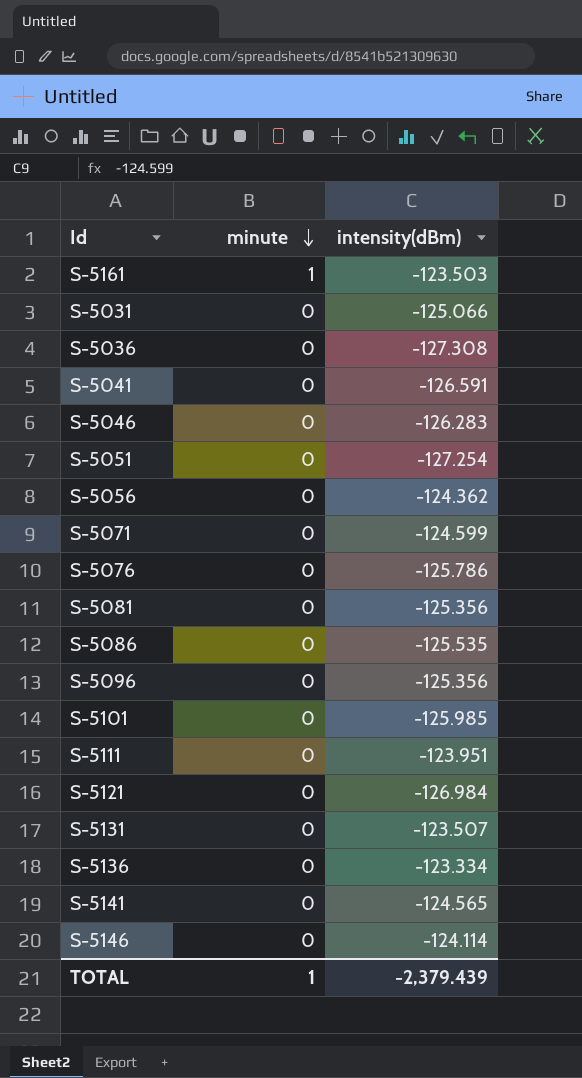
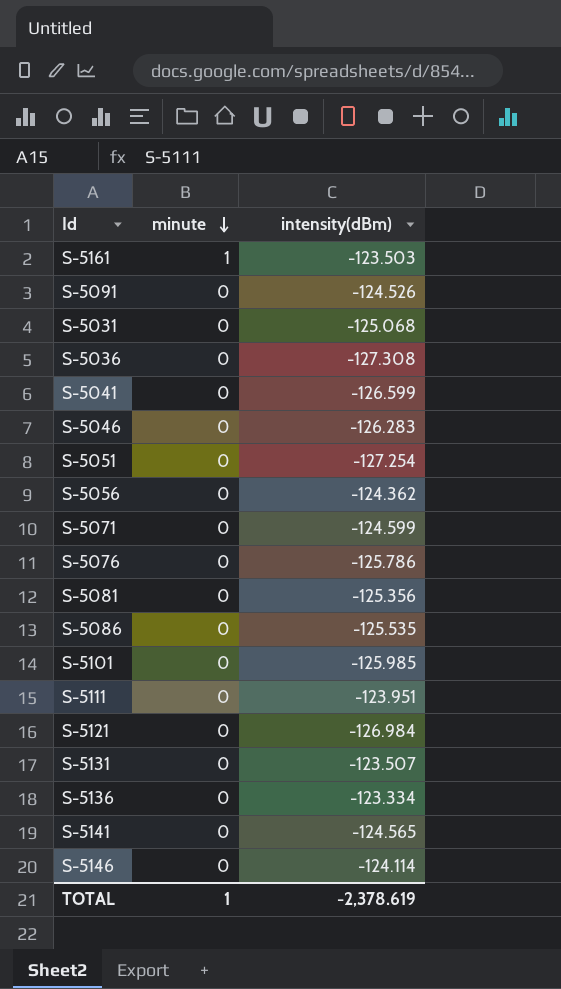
row S-5096: 0 | -125.356 -> none
row S-5091: none -> 0 | -124.526
S-5031 | intensity(dBm): -125.066 -> -125.068
S-5041 | intensity(dBm): -126.591 -> -126.599
TOTAL | intensity(dBm): -2,379.439 -> -2,378.619

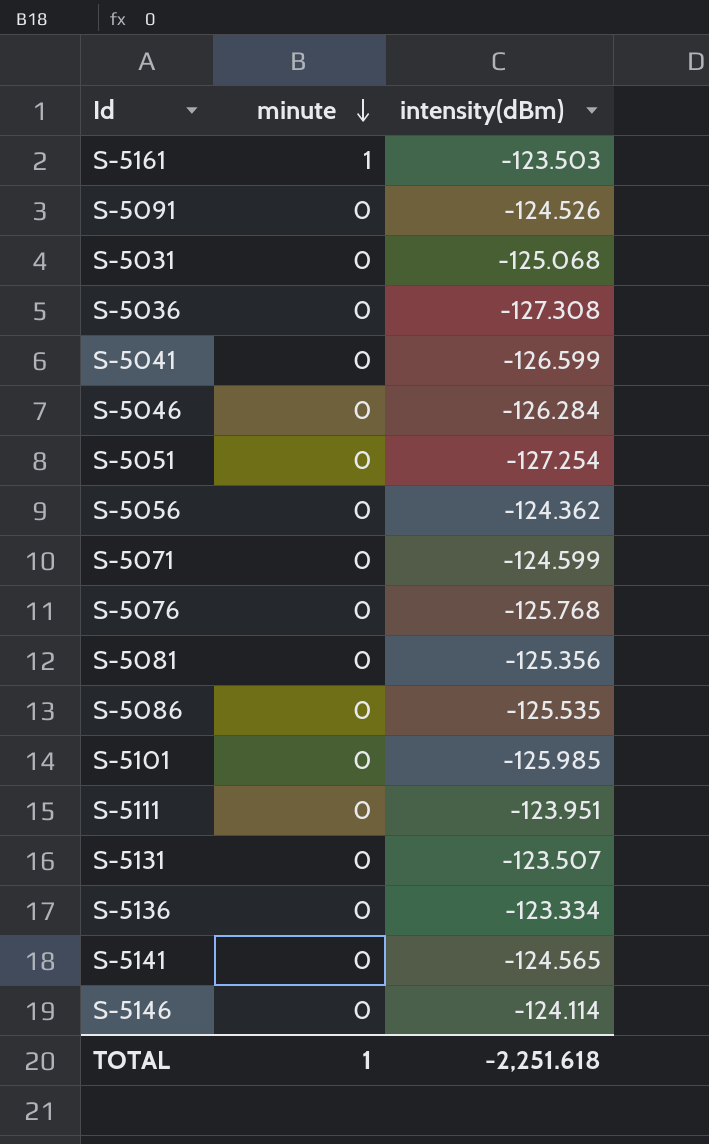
row S-5121: 0 | -126.984 -> none
S-5046 | intensity(dBm): -126.283 -> -126.284
S-5076 | intensity(dBm): -125.786 -> -125.768
TOTAL | intensity(dBm): -2,378.619 -> -2,251.618

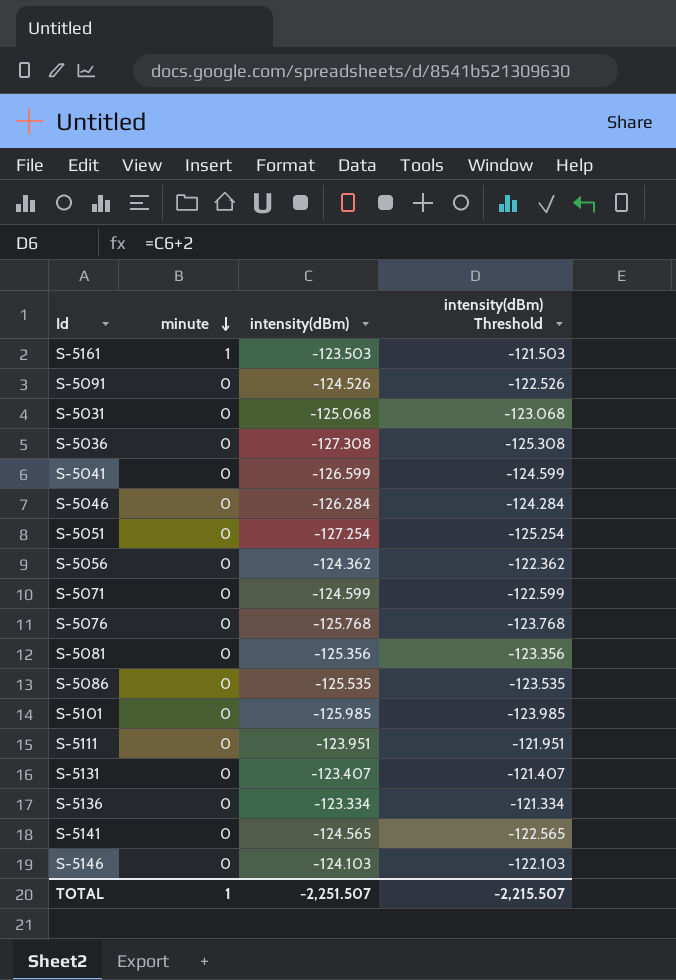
column intensity(dBm) Threshold | formula: none -> [intensity(dBm)] + 2
S-5131 | intensity(dBm): -123.507 -> -123.407
S-5146 | intensity(dBm): -124.114 -> -124.103
TOTAL | intensity(dBm): -2,251.618 -> -2,251.507

